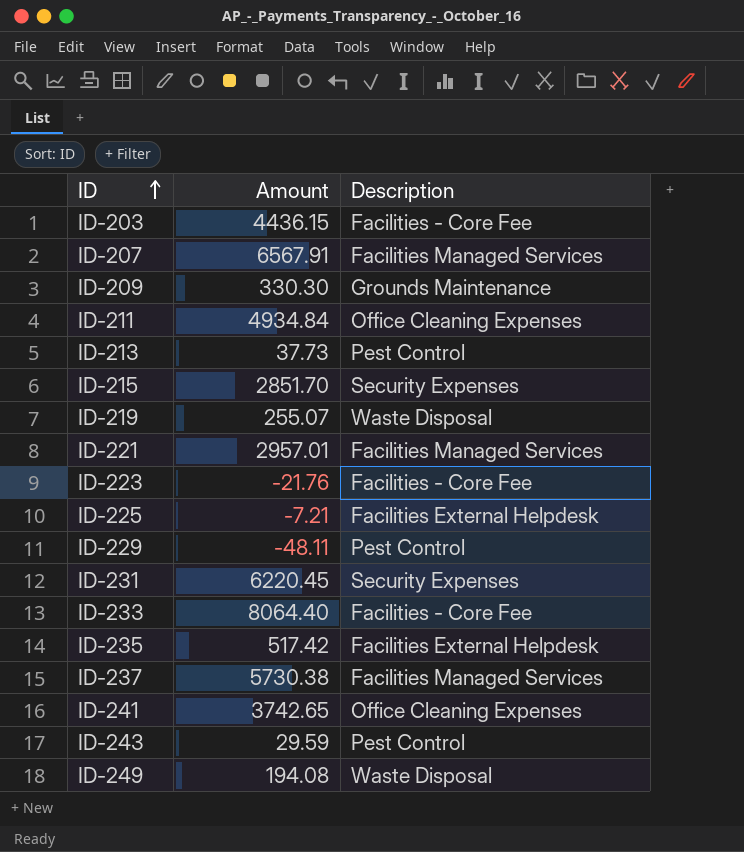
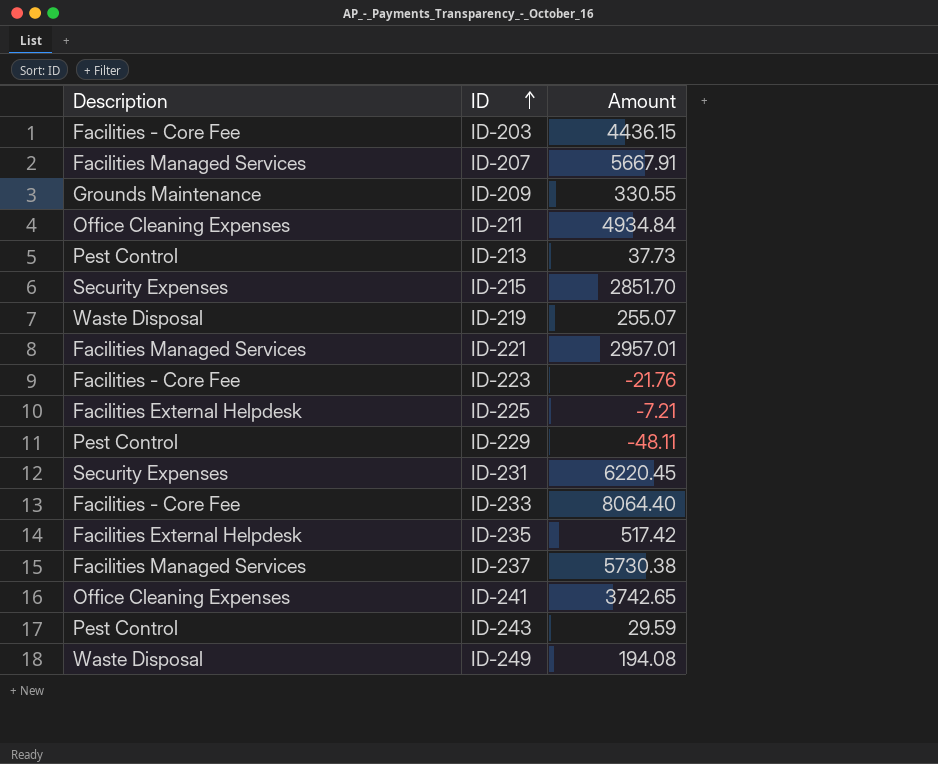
column Description | position: 3 -> 1
ID-207 | Amount: 6567.91 -> 5667.91
ID-209 | Amount: 330.30 -> 330.55

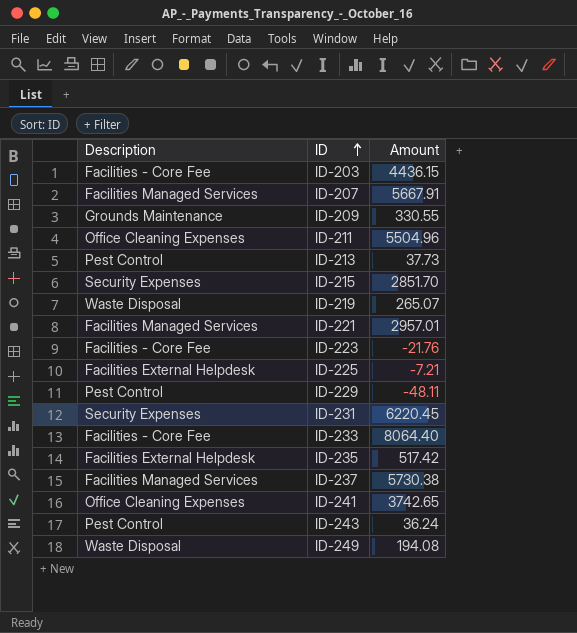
ID-211 | Amount: 4934.84 -> 5504.96
ID-219 | Amount: 255.07 -> 265.07
ID-243 | Amount: 29.59 -> 36.24

